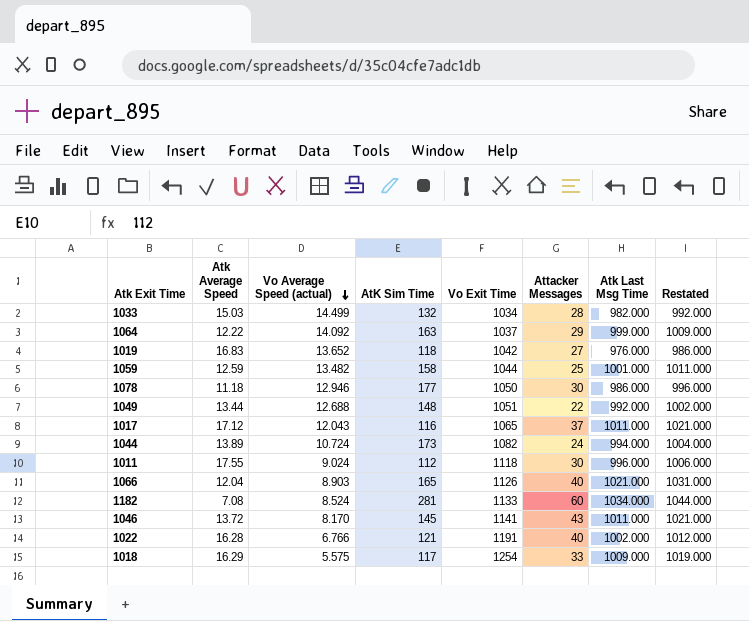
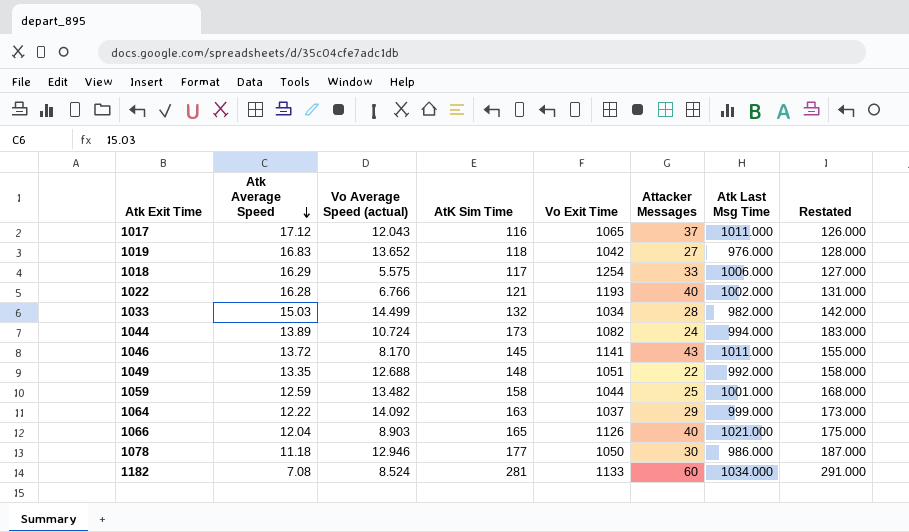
row order: Vo Average Speed (actual) descending -> Atk Average Speed descending
column Restated | formula: [Atk Last Msg Time] + 10 -> [AtK Sim Time] + 10
row 1011: 17.55 | 9.024 | 112 | 1118 | 30 | 996.000 | 1006.000 -> none
1018 | Atk Last Msg Time: 1009.000 -> 1006.000
1022 | Vo Exit Time: 1191 -> 1193
1049 | Atk Average Speed: 13.44 -> 13.35

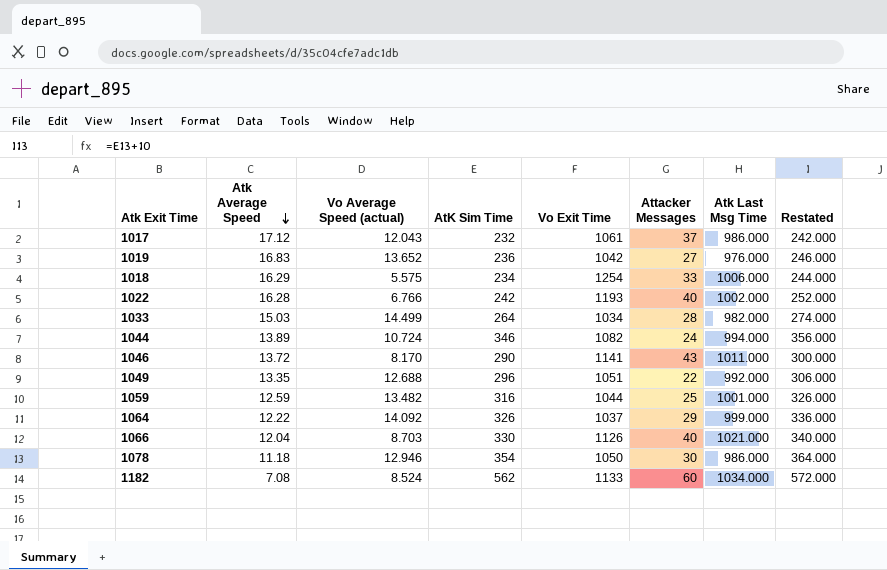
1017 | AtK Sim Time: 116 -> 232
1017 | Vo Exit Time: 1065 -> 1061
1017 | Atk Last Msg Time: 1011.000 -> 986.000
1017 | Restated: 126.000 -> 242.000
1019 | AtK Sim Time: 118 -> 236
1019 | Restated: 128.000 -> 246.000
1018 | AtK Sim Time: 117 -> 234
1018 | Restated: 127.000 -> 244.000
1022 | AtK Sim Time: 121 -> 242
1022 | Restated: 131.000 -> 252.000
1033 | AtK Sim Time: 132 -> 264
1033 | Restated: 142.000 -> 274.000
1044 | AtK Sim Time: 173 -> 346
1044 | Restated: 183.000 -> 356.000
1046 | AtK Sim Time: 145 -> 290
1046 | Restated: 155.000 -> 300.000
1049 | AtK Sim Time: 148 -> 296
1049 | Restated: 158.000 -> 306.000
1059 | AtK Sim Time: 158 -> 316
1059 | Restated: 168.000 -> 326.000
1064 | AtK Sim Time: 163 -> 326
1064 | Restated: 173.000 -> 336.000
1066 | Vo Average Speed (actual): 8.903 -> 8.703
1066 | AtK Sim Time: 165 -> 330
1066 | Restated: 175.000 -> 340.000
1078 | AtK Sim Time: 177 -> 354
1078 | Restated: 187.000 -> 364.000
1182 | AtK Sim Time: 281 -> 562
1182 | Restated: 291.000 -> 572.000

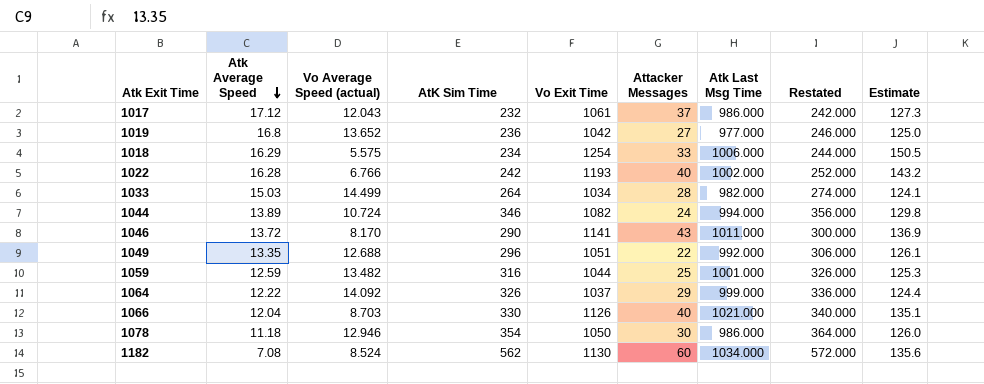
column Estimate | formula: none -> [Vo Exit Time] * 0.12
1019 | Atk Average Speed: 16.83 -> 16.8
1019 | Atk Last Msg Time: 976.000 -> 977.000
1182 | Vo Exit Time: 1133 -> 1130

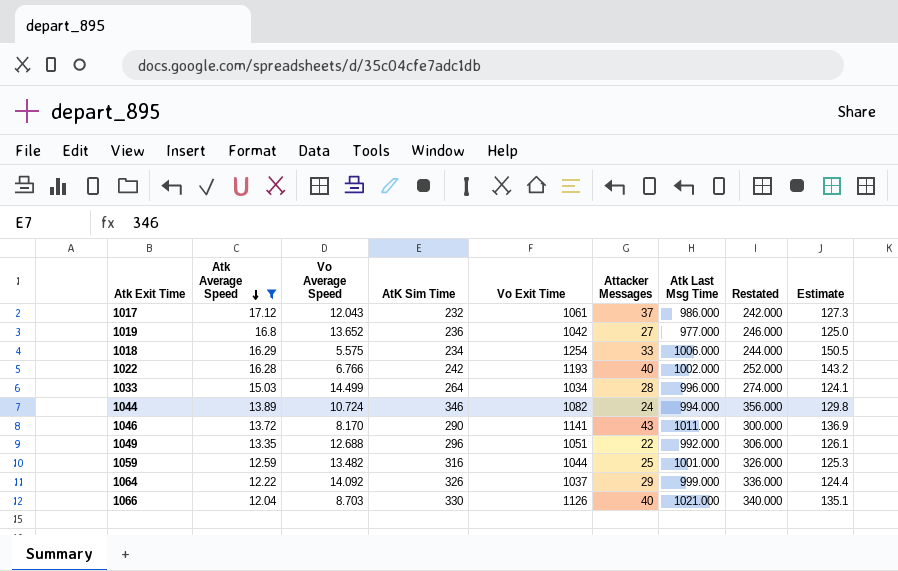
filter: none -> Atk Average Speed >= 12.04
column name: Vo Average Speed (actual) -> Vo Average Speed
1033 | Atk Last Msg Time: 982.000 -> 996.000

